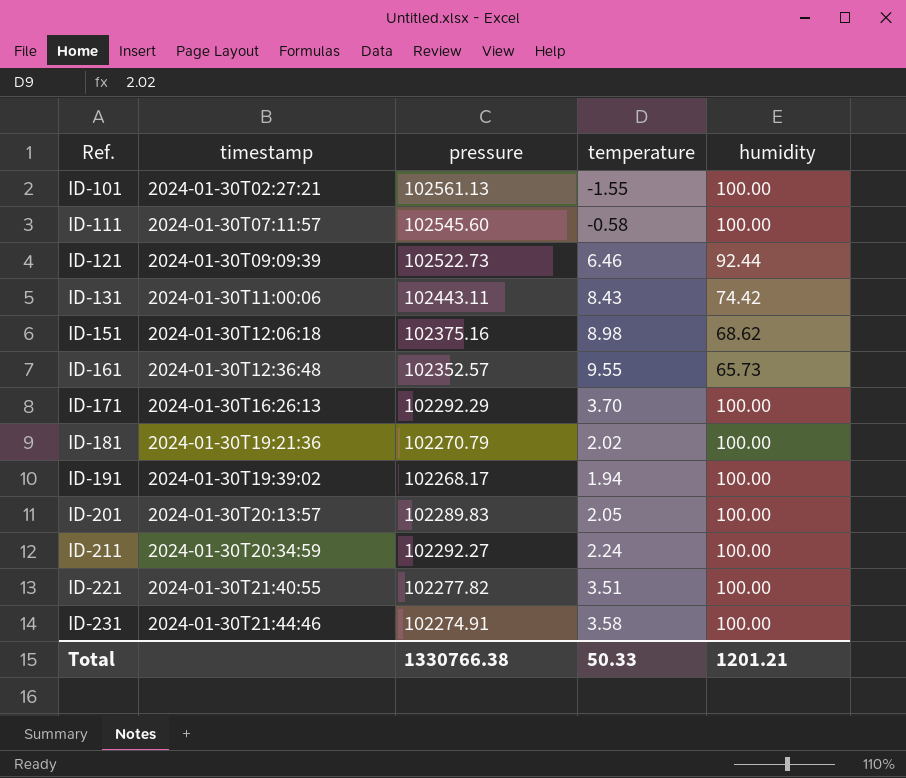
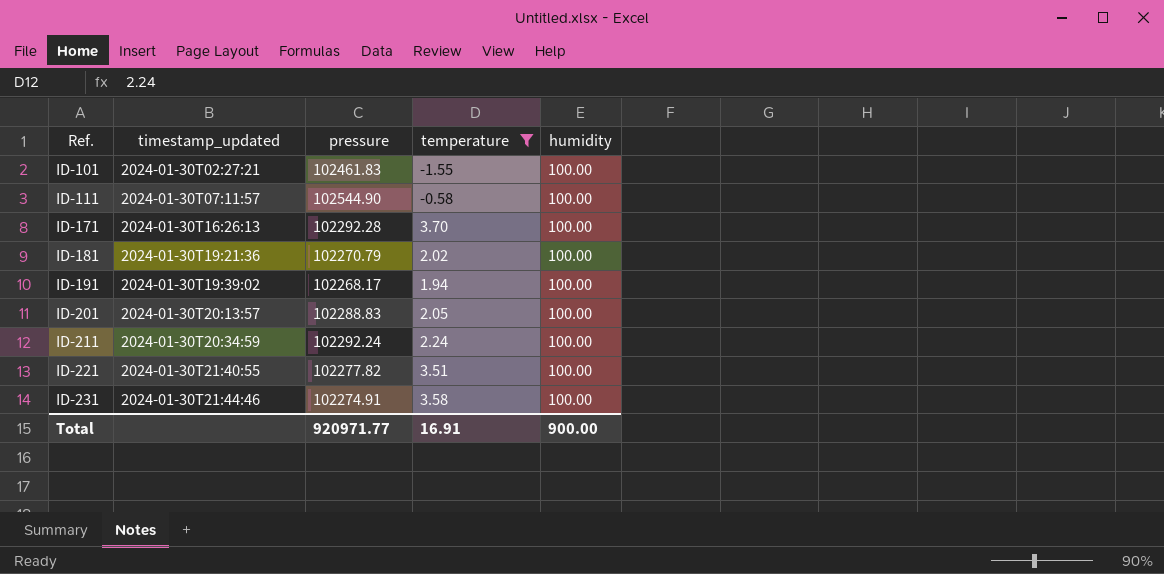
filter: none -> temperature <= 3.70
column name: timestamp -> timestamp_updated
ID-101 | pressure: 102561.13 -> 102461.83
ID-111 | pressure: 102545.60 -> 102544.90
ID-171 | pressure: 102292.29 -> 102292.28
ID-201 | pressure: 102289.83 -> 102288.83
ID-211 | pressure: 102292.27 -> 102292.24
Total | pressure: 1330766.38 -> 920971.77
Total | temperature: 50.33 -> 16.91
Total | humidity: 1201.21 -> 900.00

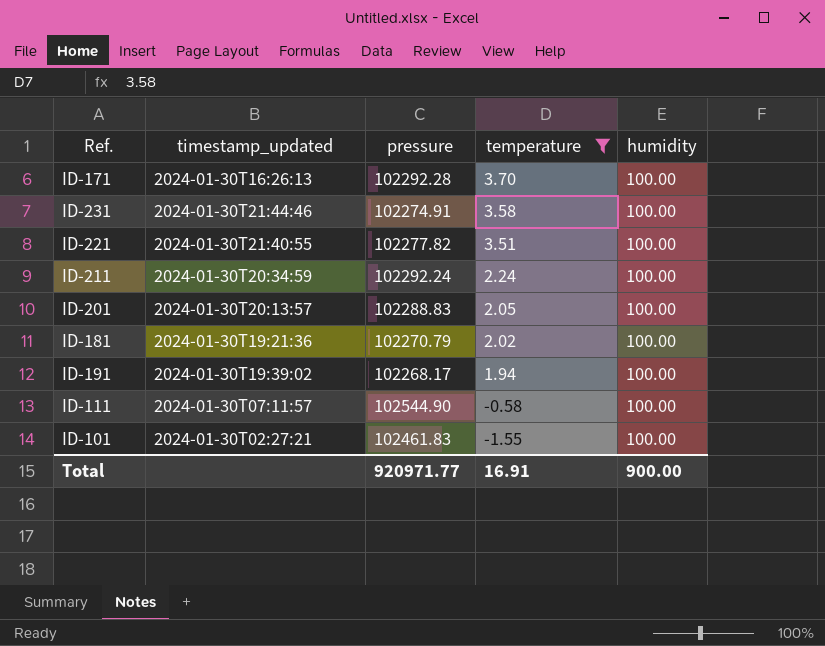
row order: Ref. ascending -> temperature descending

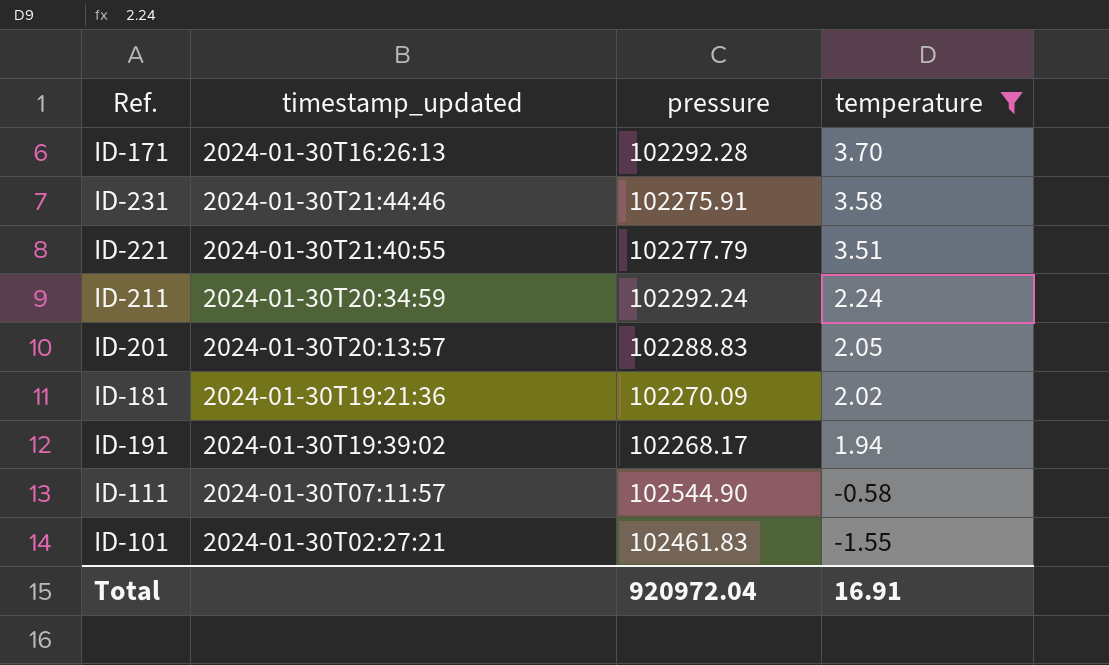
column humidity | position: 5 -> none
ID-231 | pressure: 102274.91 -> 102275.91
ID-221 | pressure: 102277.82 -> 102277.79
ID-181 | pressure: 102270.79 -> 102270.09
Total | pressure: 920971.77 -> 920972.04

